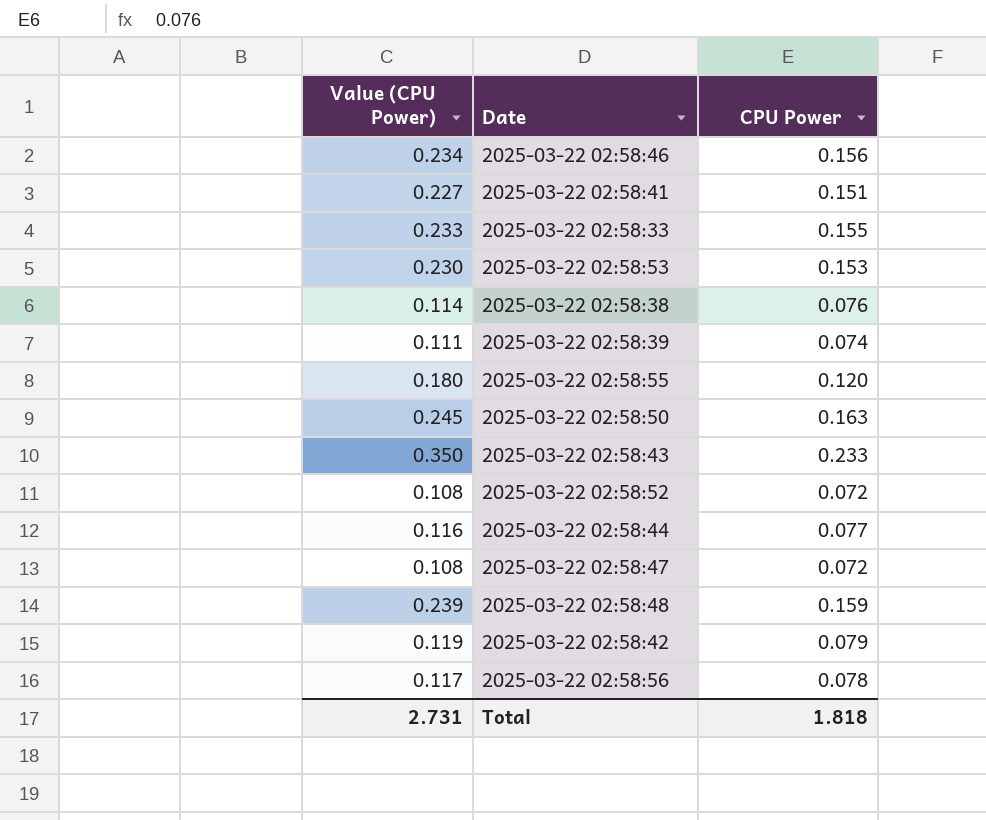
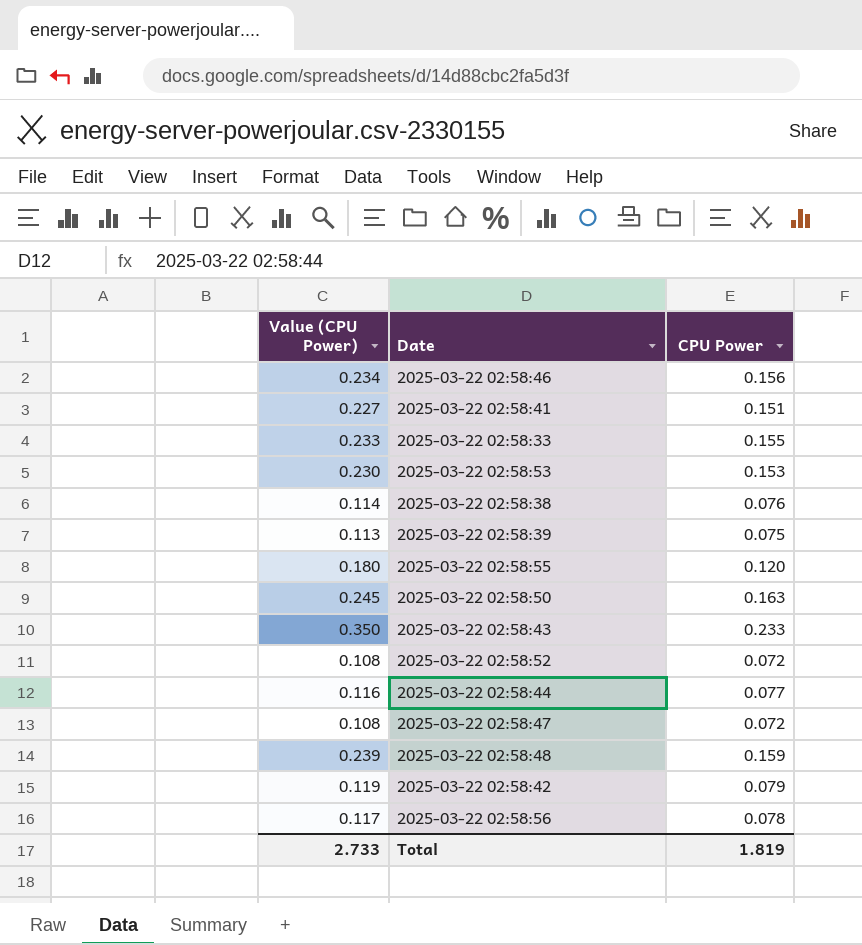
2025-03-22 02:58:39 | Value (CPU Power): 0.111 -> 0.113
2025-03-22 02:58:39 | CPU Power: 0.074 -> 0.075
Total | Value (CPU Power): 2.731 -> 2.733
Total | CPU Power: 1.818 -> 1.819

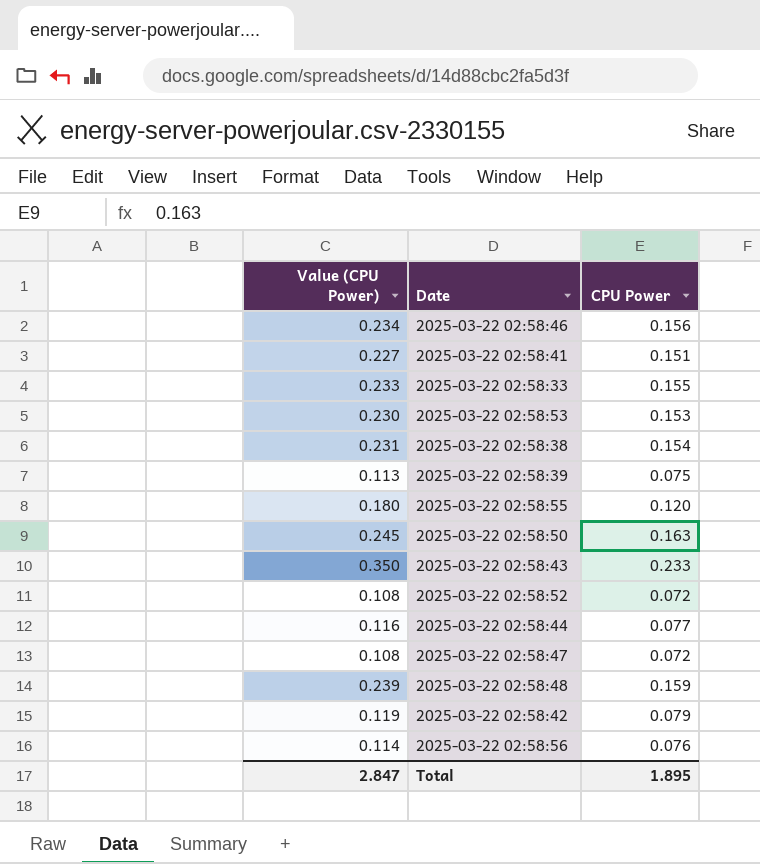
2025-03-22 02:58:38 | Value (CPU Power): 0.114 -> 0.231
2025-03-22 02:58:38 | CPU Power: 0.076 -> 0.154
2025-03-22 02:58:56 | Value (CPU Power): 0.117 -> 0.114
2025-03-22 02:58:56 | CPU Power: 0.078 -> 0.076
Total | Value (CPU Power): 2.733 -> 2.847
Total | CPU Power: 1.819 -> 1.895

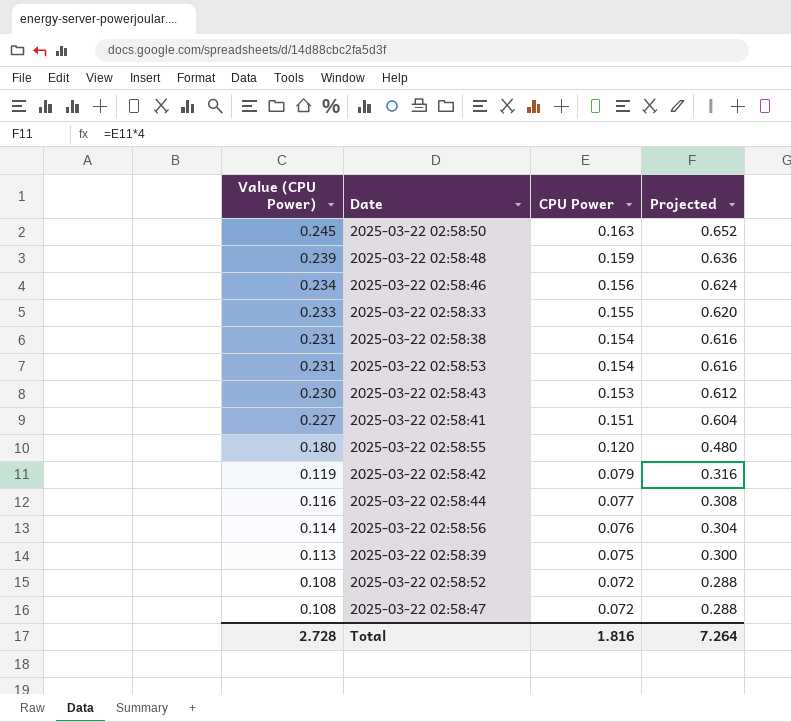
row order: none -> Value (CPU Power) descending
column Projected | formula: none -> [CPU Power] * 4
2025-03-22 02:58:53 | Value (CPU Power): 0.230 -> 0.231
2025-03-22 02:58:53 | CPU Power: 0.153 -> 0.154
2025-03-22 02:58:43 | Value (CPU Power): 0.350 -> 0.230
2025-03-22 02:58:43 | CPU Power: 0.233 -> 0.153
Total | Value (CPU Power): 2.847 -> 2.728
Total | CPU Power: 1.895 -> 1.816

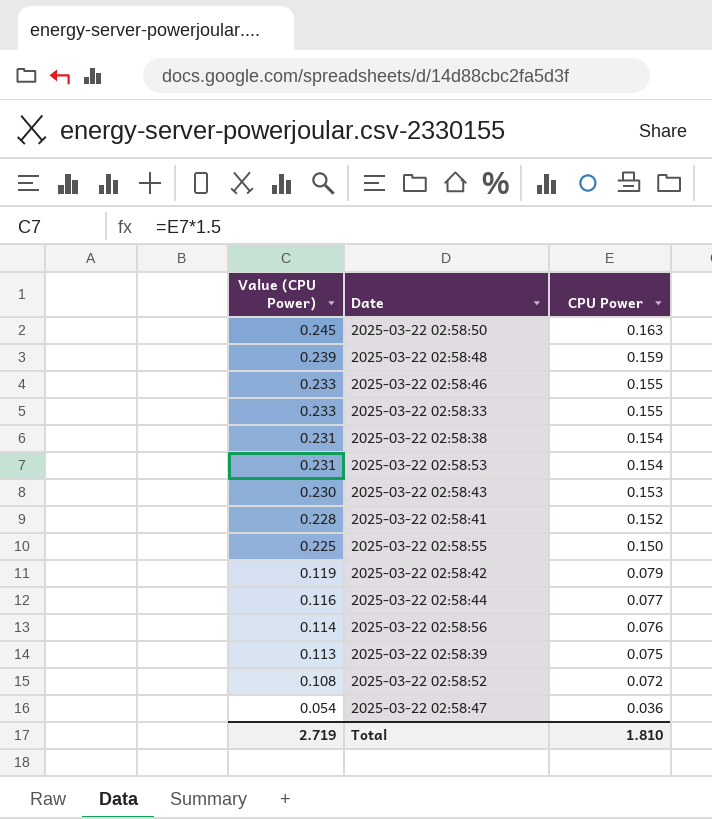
column Projected | formula: [CPU Power] * 4 -> none
2025-03-22 02:58:46 | Value (CPU Power): 0.234 -> 0.233
2025-03-22 02:58:46 | CPU Power: 0.156 -> 0.155
2025-03-22 02:58:41 | Value (CPU Power): 0.227 -> 0.228
2025-03-22 02:58:41 | CPU Power: 0.151 -> 0.152
2025-03-22 02:58:55 | Value (CPU Power): 0.180 -> 0.225
2025-03-22 02:58:55 | CPU Power: 0.120 -> 0.150
2025-03-22 02:58:47 | Value (CPU Power): 0.108 -> 0.054
2025-03-22 02:58:47 | CPU Power: 0.072 -> 0.036
Total | Value (CPU Power): 2.728 -> 2.719
Total | CPU Power: 1.816 -> 1.810

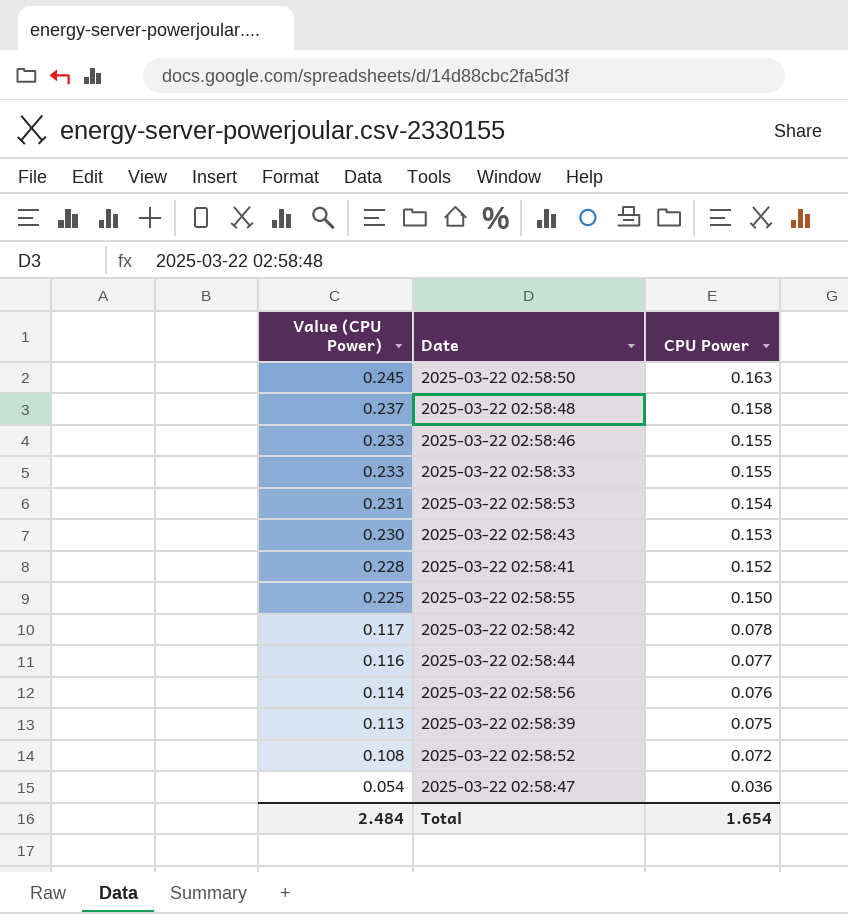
row 2025-03-22 02:58:38: 0.231 | 0.154 -> none
2025-03-22 02:58:48 | Value (CPU Power): 0.239 -> 0.237
2025-03-22 02:58:48 | CPU Power: 0.159 -> 0.158
2025-03-22 02:58:42 | Value (CPU Power): 0.119 -> 0.117
2025-03-22 02:58:42 | CPU Power: 0.079 -> 0.078
Total | Value (CPU Power): 2.719 -> 2.484
Total | CPU Power: 1.810 -> 1.654

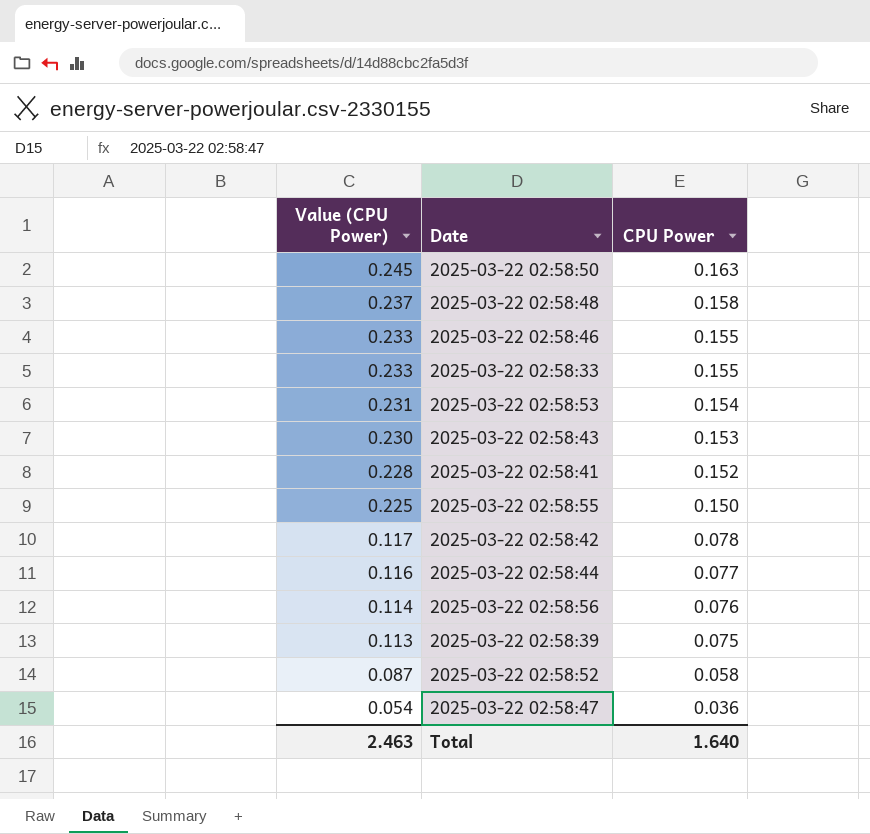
2025-03-22 02:58:52 | Value (CPU Power): 0.108 -> 0.087
2025-03-22 02:58:52 | CPU Power: 0.072 -> 0.058
Total | Value (CPU Power): 2.484 -> 2.463
Total | CPU Power: 1.654 -> 1.640

